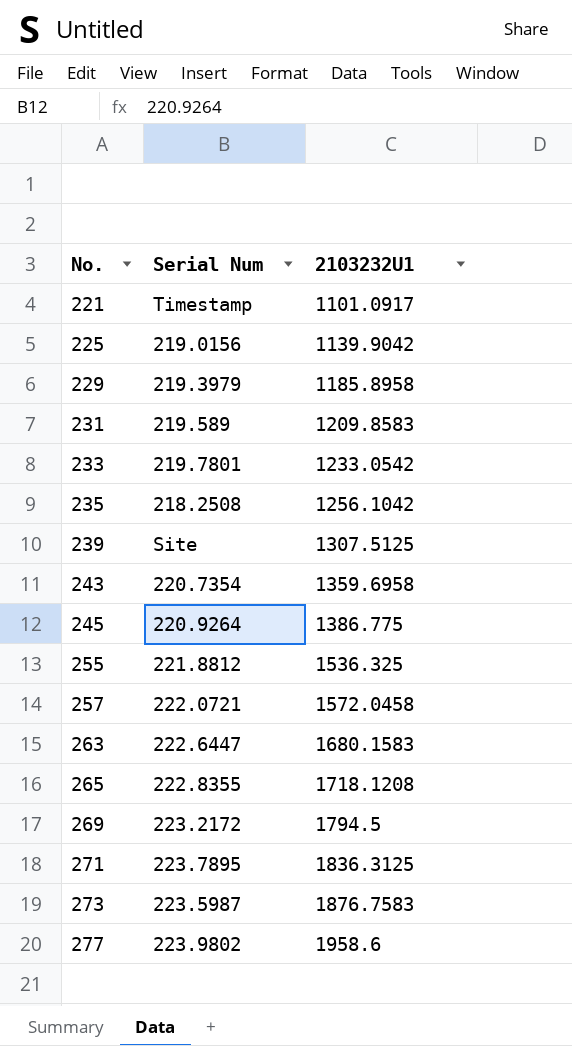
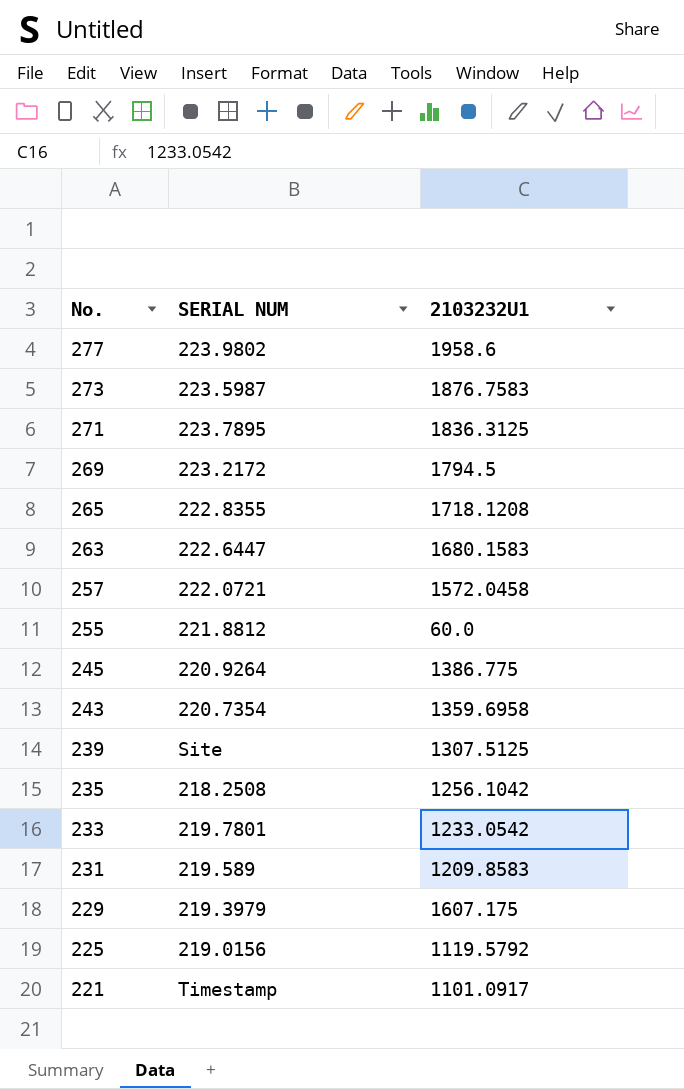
row order: No. ascending -> No. descending
column name: Serial Num -> SERIAL NUM
255 | 2103232U1: 1536.325 -> 60.0
229 | 2103232U1: 1185.8958 -> 1607.175
225 | 2103232U1: 1139.9042 -> 1119.5792

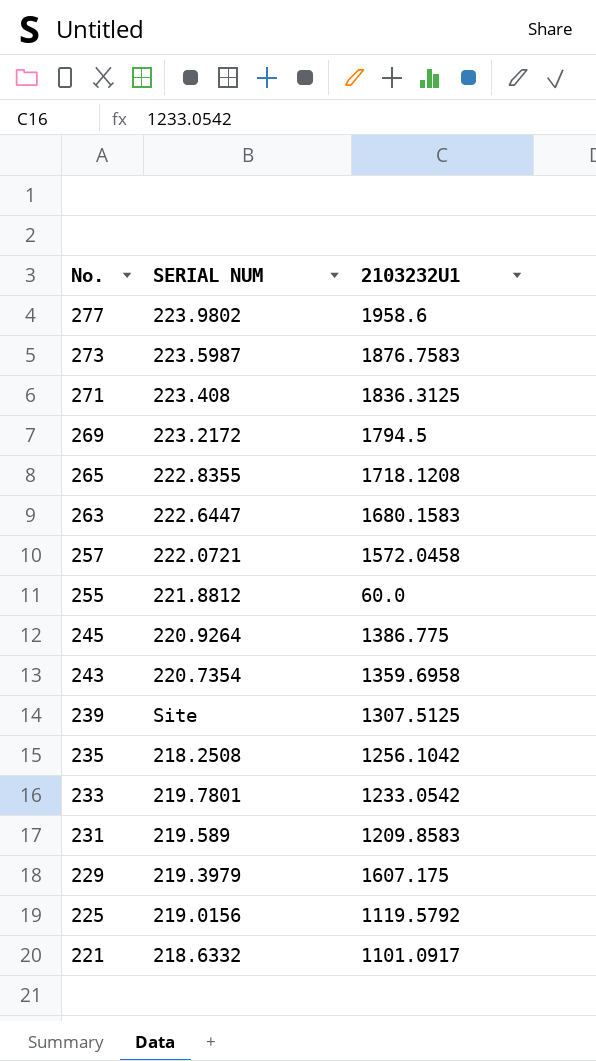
271 | SERIAL NUM: 223.7895 -> 223.408
221 | SERIAL NUM: Timestamp -> 218.6332

